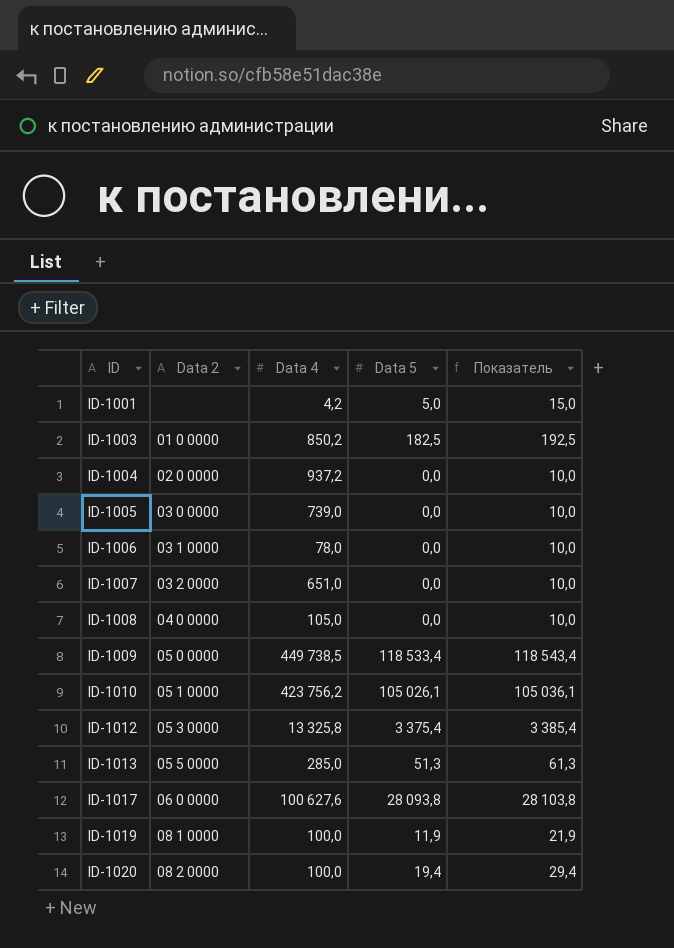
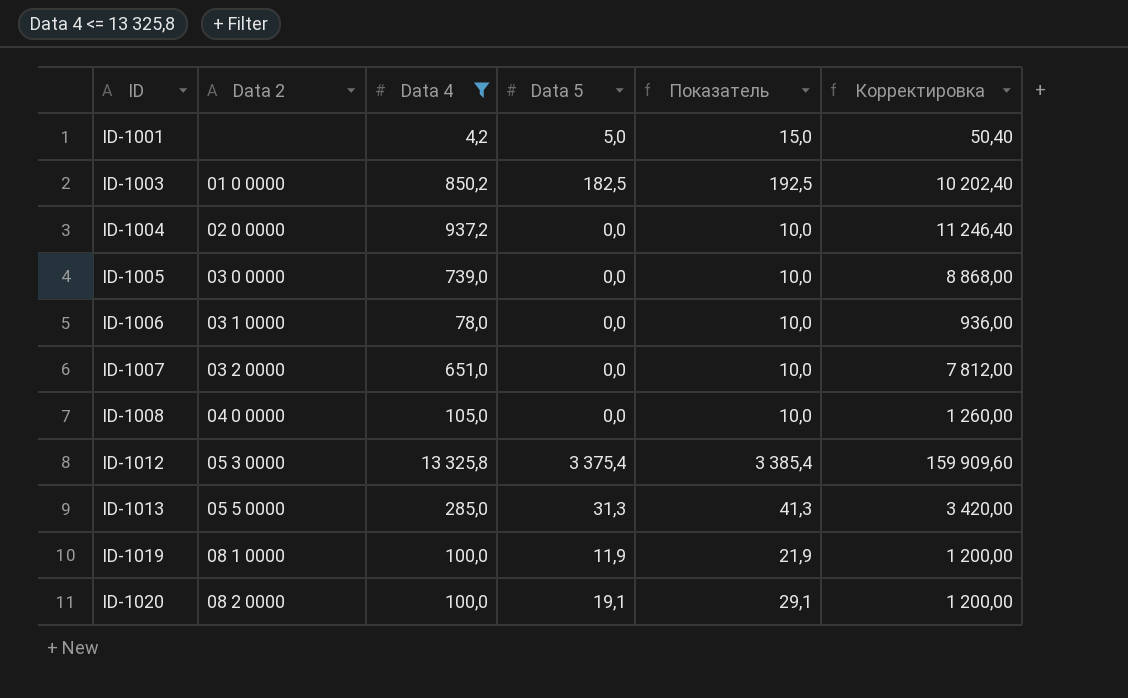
filter: none -> Data 4 <= 13 325,8
column Корректировка | formula: none -> [Data 4] * 12
ID-1013 | Data 5: 51,3 -> 31,3
ID-1013 | Показатель: 61,3 -> 41,3
ID-1020 | Data 5: 19,4 -> 19,1
ID-1020 | Показатель: 29,4 -> 29,1

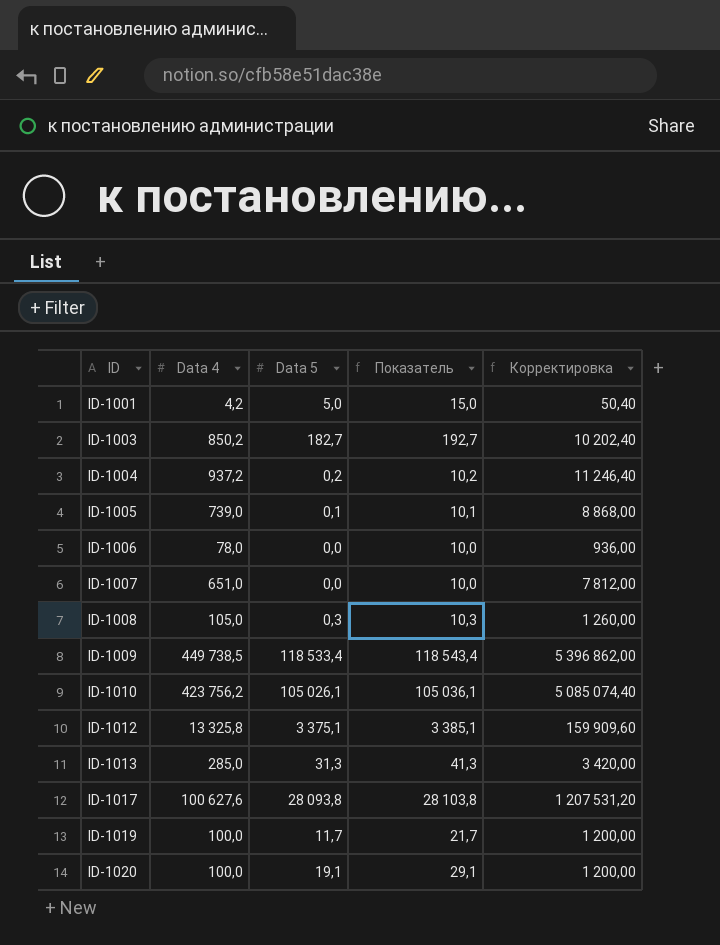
filter: Data 4 <= 13 325,8 -> none
column Data 2 | position: 2 -> none
ID-1003 | Data 5: 182,5 -> 182,7
ID-1003 | Показатель: 192,5 -> 192,7
ID-1004 | Data 5: 0,0 -> 0,2
ID-1004 | Показатель: 10,0 -> 10,2
ID-1005 | Data 5: 0,0 -> 0,1
ID-1005 | Показатель: 10,0 -> 10,1
ID-1008 | Data 5: 0,0 -> 0,3
ID-1008 | Показатель: 10,0 -> 10,3
ID-1012 | Data 5: 3 375,4 -> 3 375,1
ID-1012 | Показатель: 3 385,4 -> 3 385,1
ID-1019 | Data 5: 11,9 -> 11,7
ID-1019 | Показатель: 21,9 -> 21,7

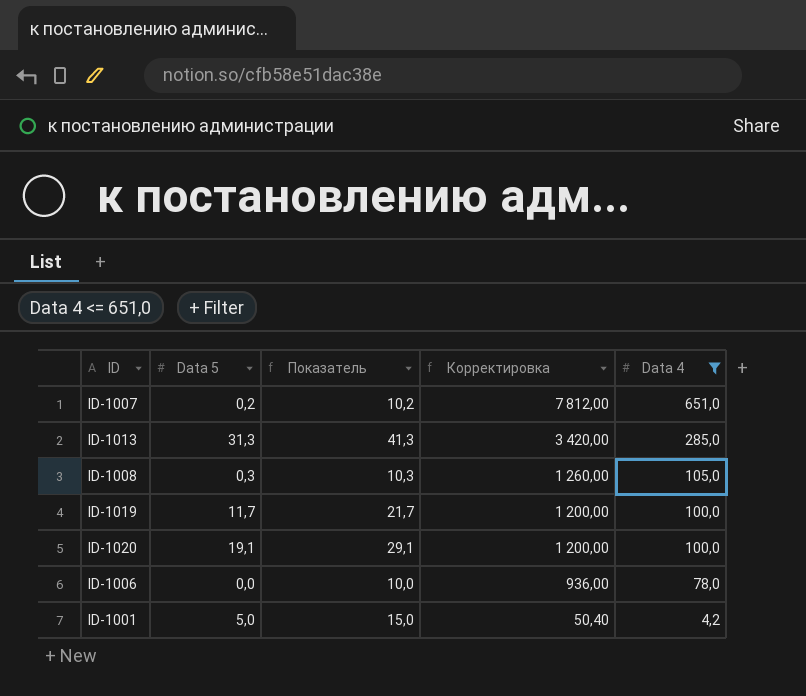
filter: none -> Data 4 <= 651,0
row order: ID ascending -> Корректировка descending
column Data 4 | position: 2 -> 5
ID-1007 | Data 5: 0,0 -> 0,2
ID-1007 | Показатель: 10,0 -> 10,2

